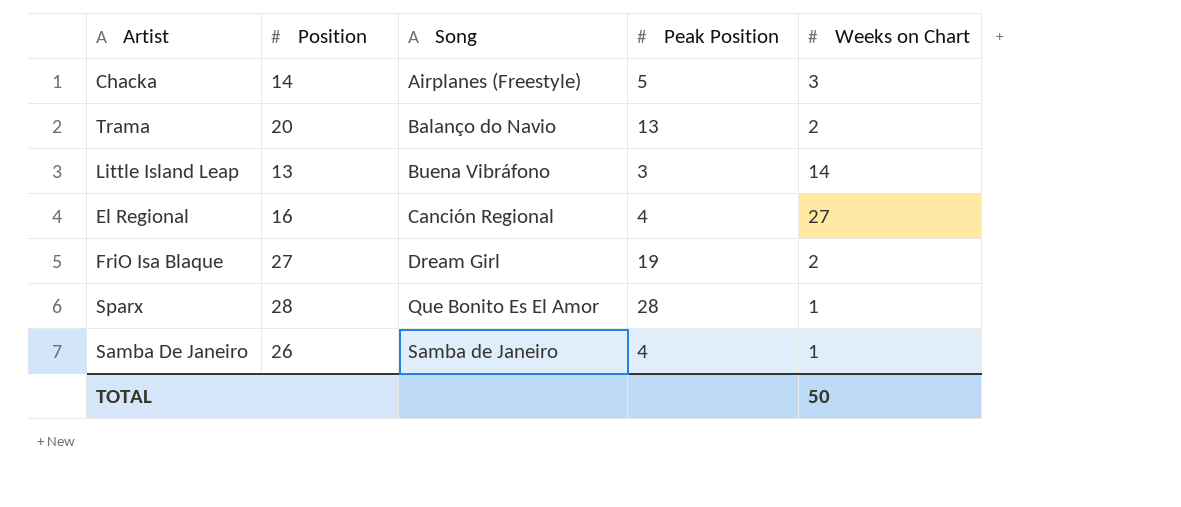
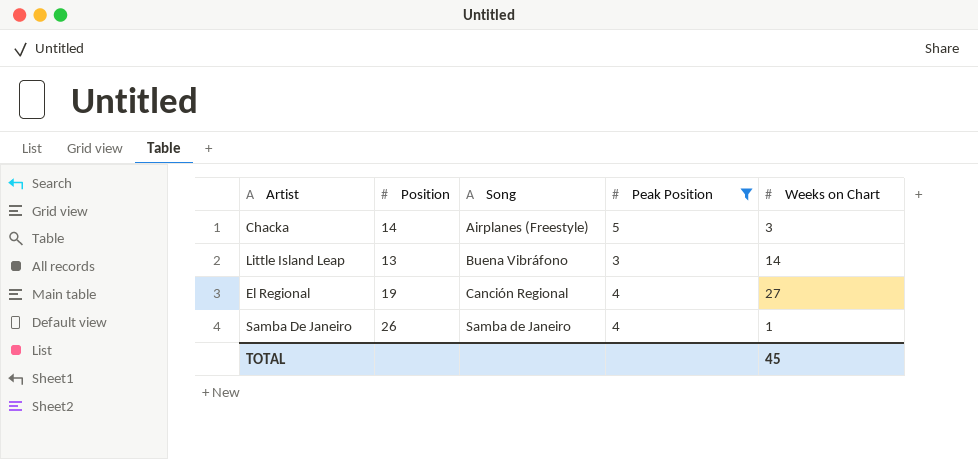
filter: none -> Peak Position <= 5
El Regional | Position: 16 -> 19
TOTAL | Weeks on Chart: 50 -> 45

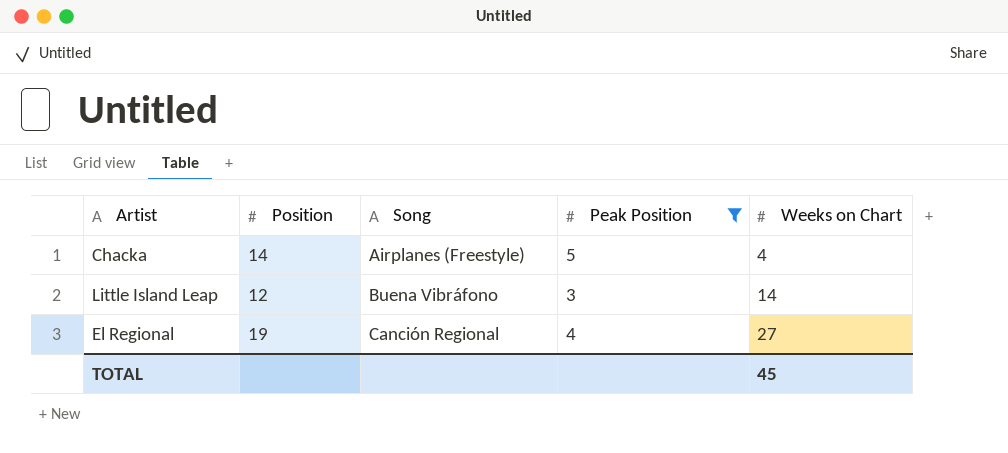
row Samba De Janeiro: 26 | Samba de Janeiro | 4 | 1 -> none
Chacka | Weeks on Chart: 3 -> 4
Little Island Leap | Position: 13 -> 12

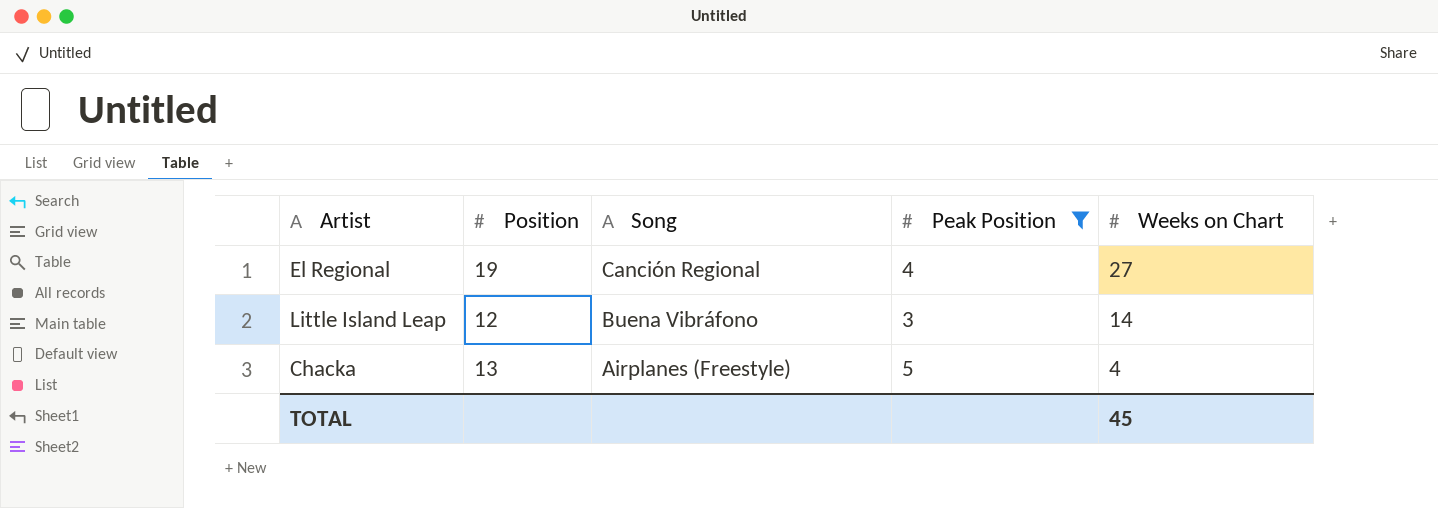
row order: Song ascending -> Song descending
Chacka | Position: 14 -> 13

